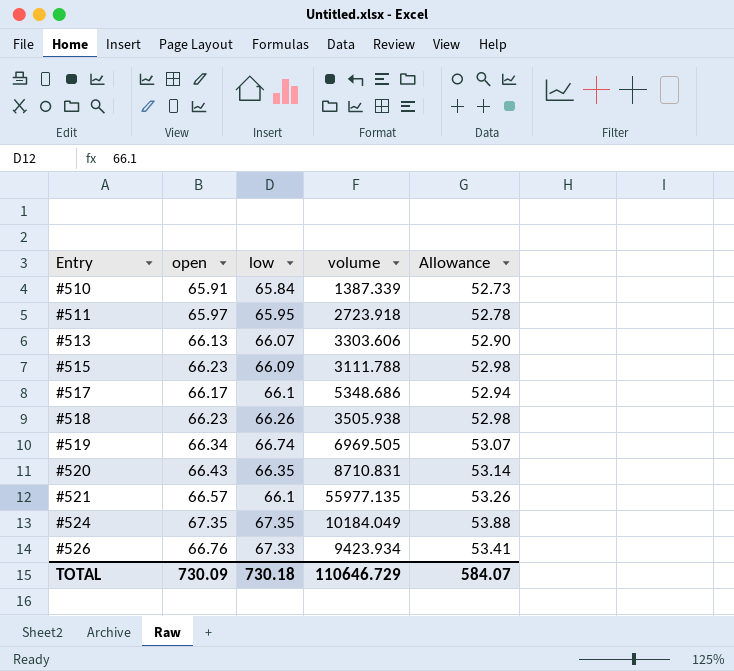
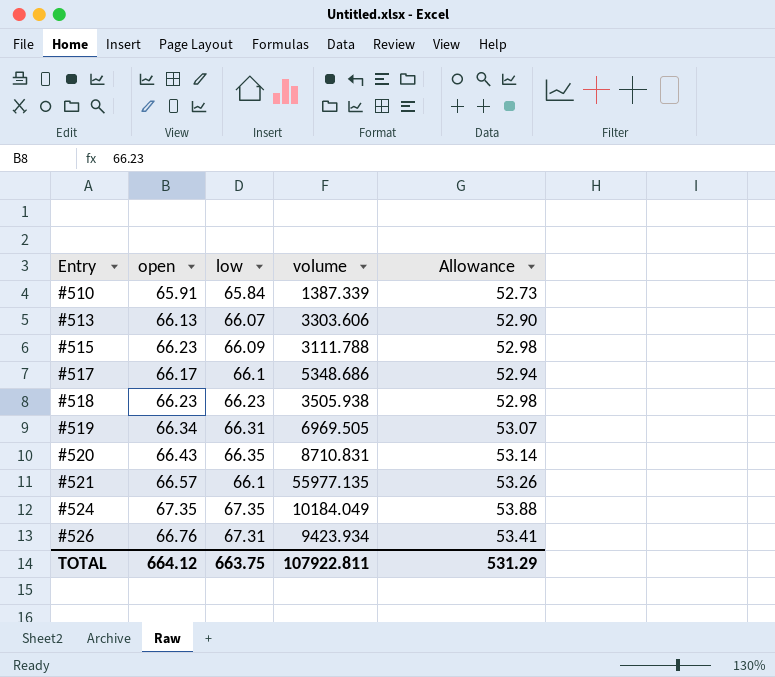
row #511: 65.97 | 65.95 | 2723.918 | 52.78 -> none
#518 | low: 66.26 -> 66.23
#519 | low: 66.74 -> 66.31
#526 | low: 67.33 -> 67.31
TOTAL | open: 730.09 -> 664.12
TOTAL | low: 730.18 -> 663.75
TOTAL | volume: 110646.729 -> 107922.811
TOTAL | Allowance: 584.07 -> 531.29

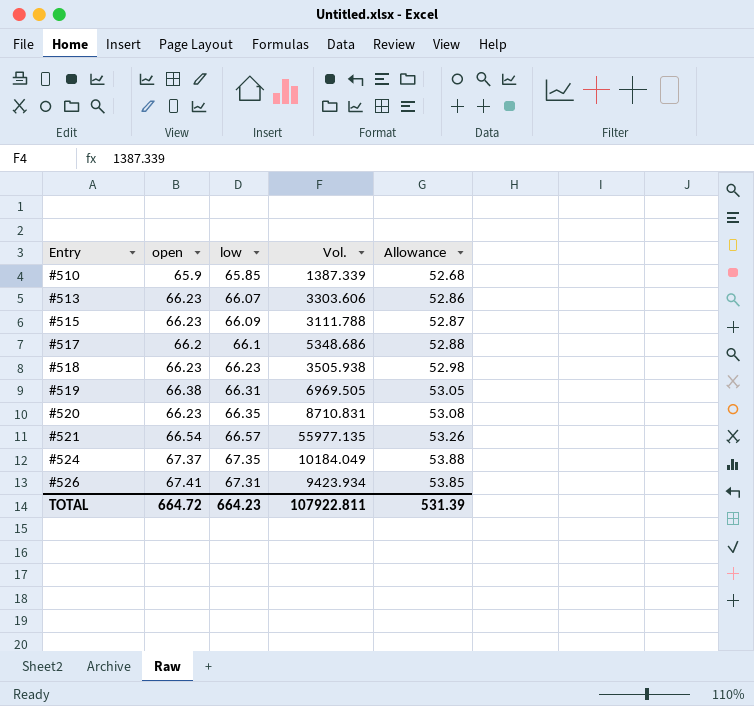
column name: volume -> Vol.
column Allowance | formula: [open] * 0.8 -> [low] * 0.8
#510 | open: 65.91 -> 65.9
#510 | low: 65.84 -> 65.85
#513 | open: 66.13 -> 66.23
#517 | open: 66.17 -> 66.2
#519 | open: 66.34 -> 66.38
#520 | open: 66.43 -> 66.23
#521 | open: 66.57 -> 66.54
#521 | low: 66.1 -> 66.57
#524 | open: 67.35 -> 67.37
#526 | open: 66.76 -> 67.41
TOTAL | open: 664.12 -> 664.72
TOTAL | low: 663.75 -> 664.23
TOTAL | Allowance: 531.29 -> 531.39

